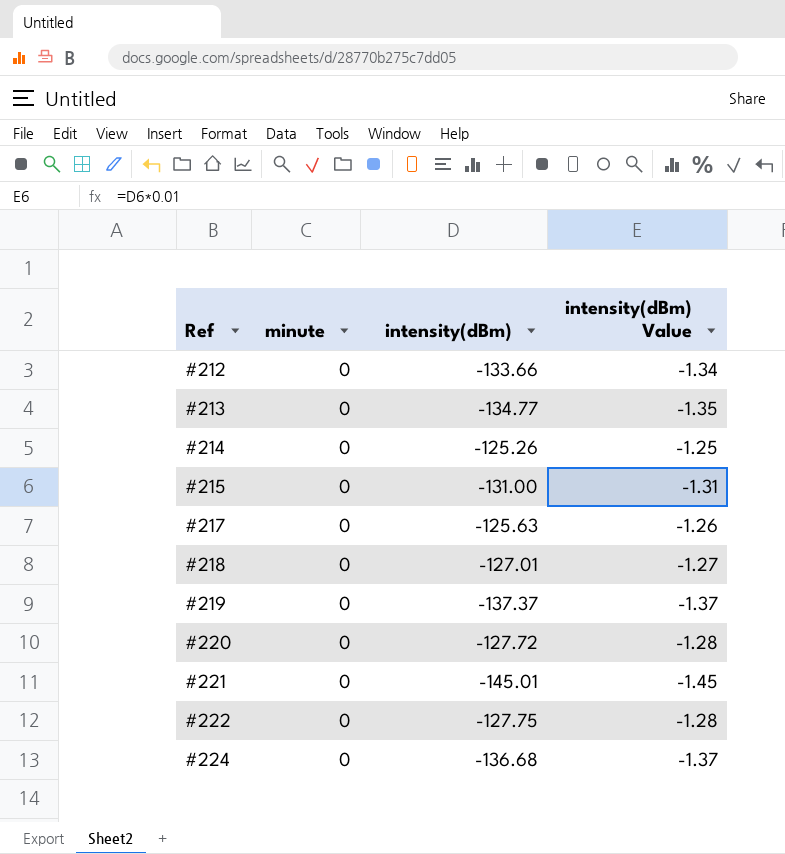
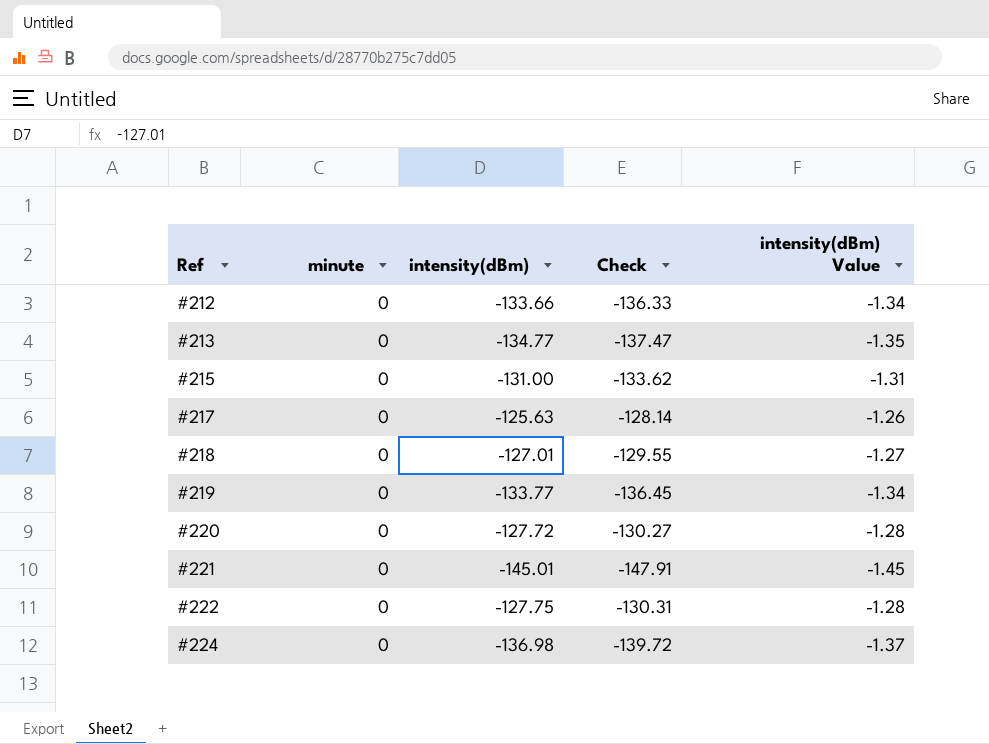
column Check | formula: none -> [intensity(dBm)] * 1.02
row #214: 0 | -125.26 | -1.25 -> none
#219 | intensity(dBm): -137.37 -> -133.77
#219 | intensity(dBm) Value: -1.37 -> -1.34
#224 | intensity(dBm): -136.68 -> -136.98

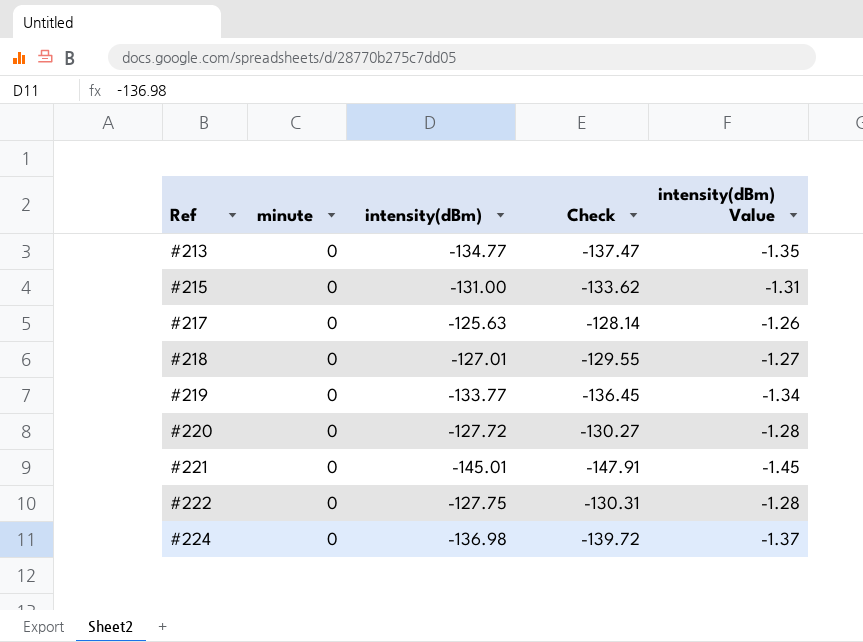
row #212: 0 | -133.66 | -136.33 | -1.34 -> none

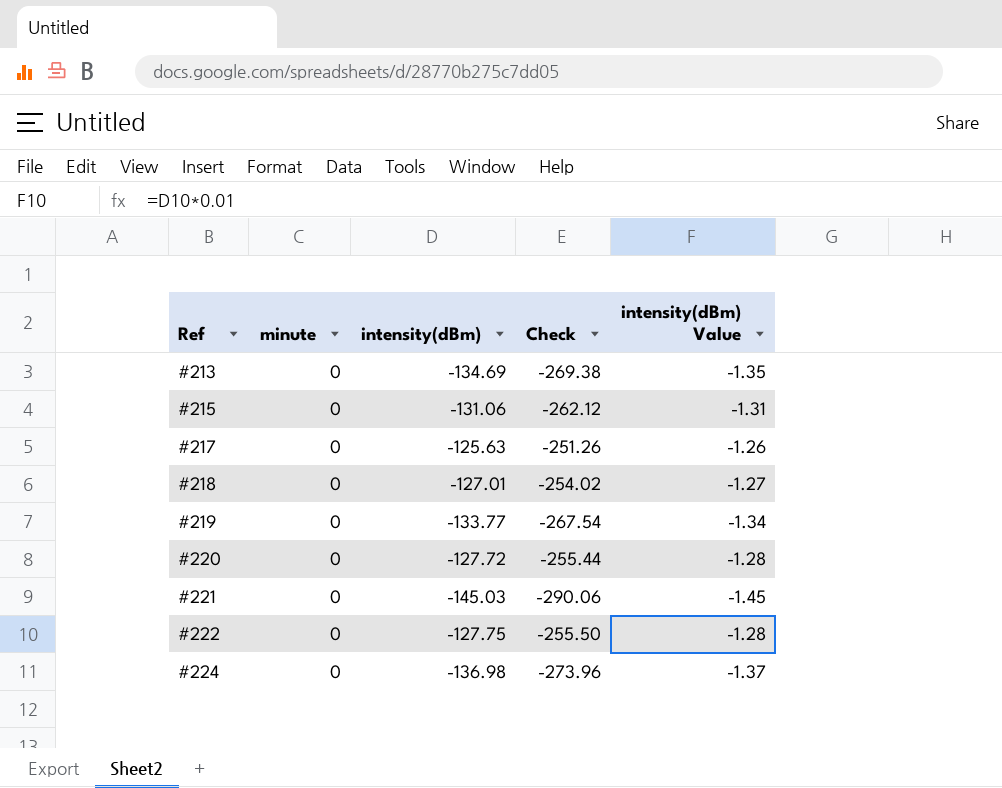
column Check | formula: [intensity(dBm)] * 1.02 -> [intensity(dBm)] * 2
#213 | intensity(dBm): -134.77 -> -134.69
#215 | intensity(dBm): -131.00 -> -131.06
#221 | intensity(dBm): -145.01 -> -145.03

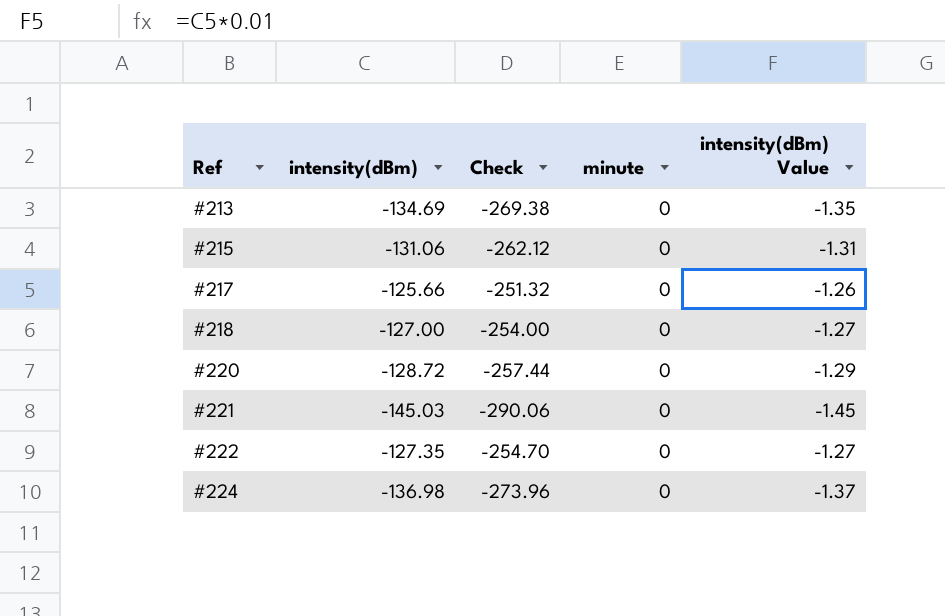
column minute | position: 2 -> 4
row #219: 0 | -133.77 | -267.54 | -1.34 -> none
#217 | intensity(dBm): -125.63 -> -125.66
#217 | Check: -251.26 -> -251.32
#218 | intensity(dBm): -127.01 -> -127.00
#218 | Check: -254.02 -> -254.00
#220 | intensity(dBm): -127.72 -> -128.72
#220 | Check: -255.44 -> -257.44
#220 | intensity(dBm) Value: -1.28 -> -1.29
#222 | intensity(dBm): -127.75 -> -127.35
#222 | Check: -255.50 -> -254.70
#222 | intensity(dBm) Value: -1.28 -> -1.27

